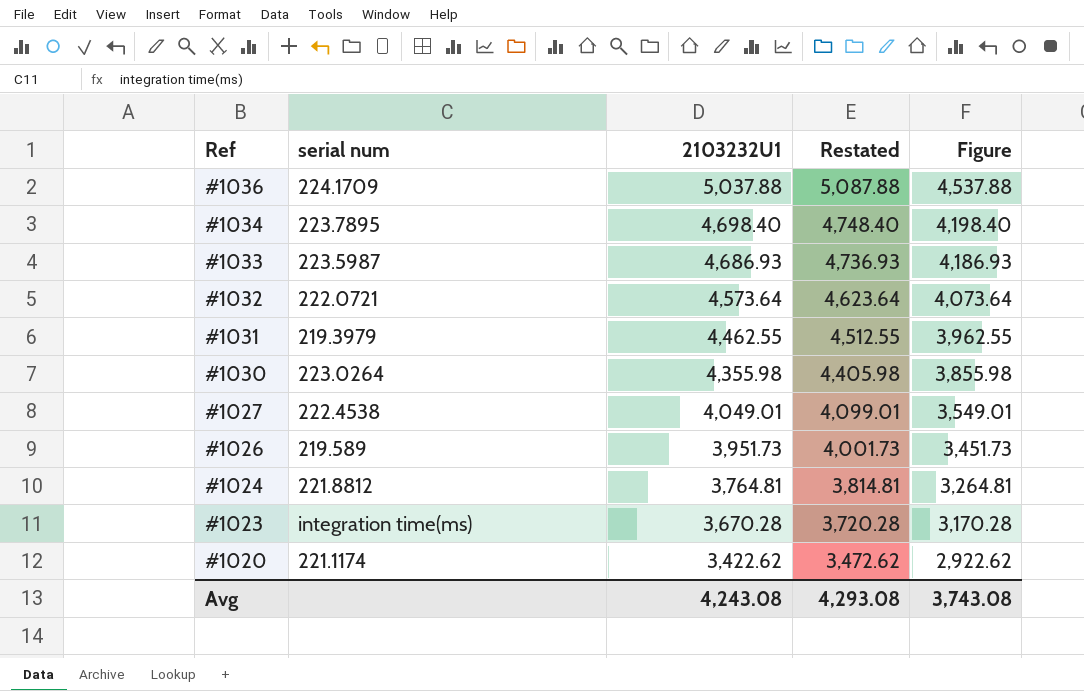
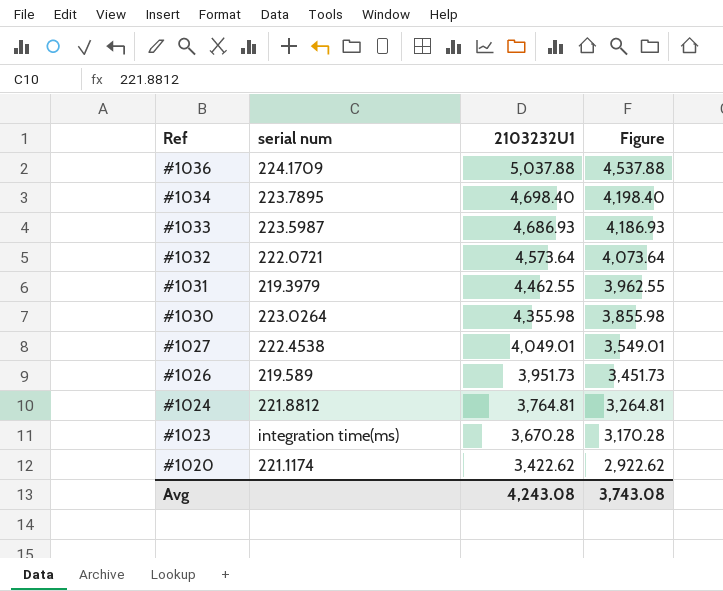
column Restated | formula: [2103232U1] + 50 -> none

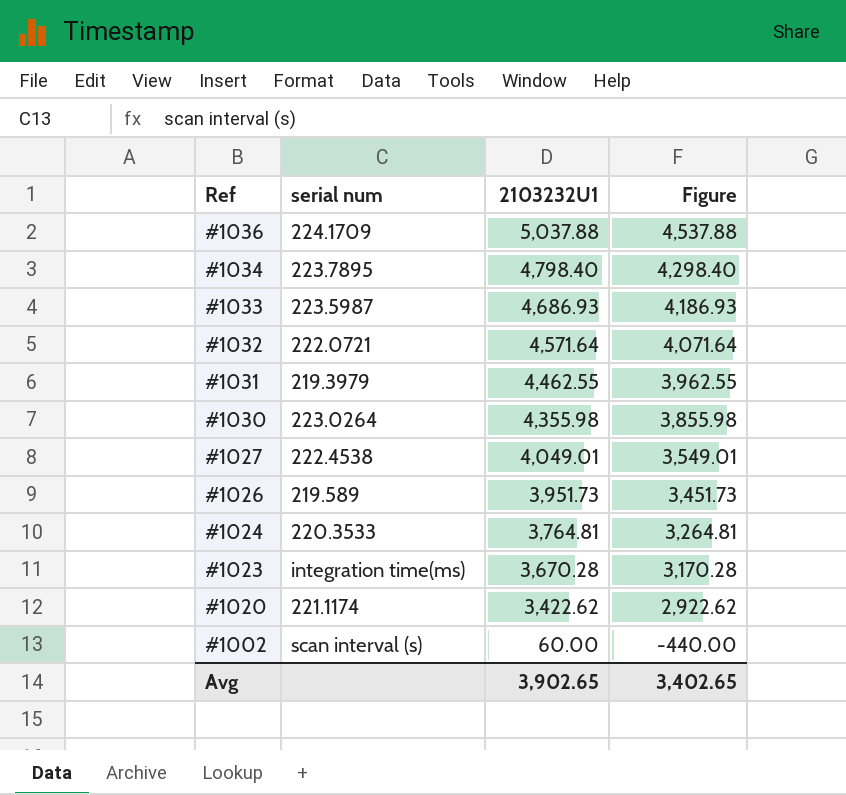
#1034 | 2103232U1: 4,698.40 -> 4,798.40
#1034 | Figure: 4,198.40 -> 4,298.40
#1032 | 2103232U1: 4,573.64 -> 4,571.64
#1032 | Figure: 4,073.64 -> 4,071.64
#1024 | serial num: 221.8812 -> 220.3533
row #1002: none -> scan interval (s) | 60.00 | -440.00
Avg | 2103232U1: 4,243.08 -> 3,902.65
Avg | Figure: 3,743.08 -> 3,402.65

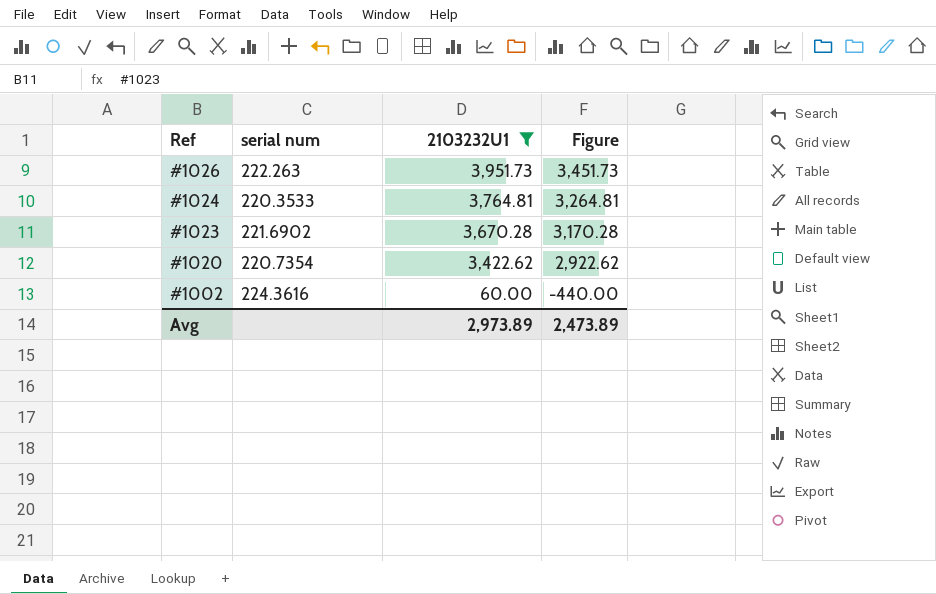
filter: none -> 2103232U1 <= 3,951.73
#1026 | serial num: 219.589 -> 222.263
#1023 | serial num: integration time(ms) -> 221.6902
#1020 | serial num: 221.1174 -> 220.7354
#1002 | serial num: scan interval (s) -> 224.3616
Avg | 2103232U1: 3,902.65 -> 2,973.89
Avg | Figure: 3,402.65 -> 2,473.89

